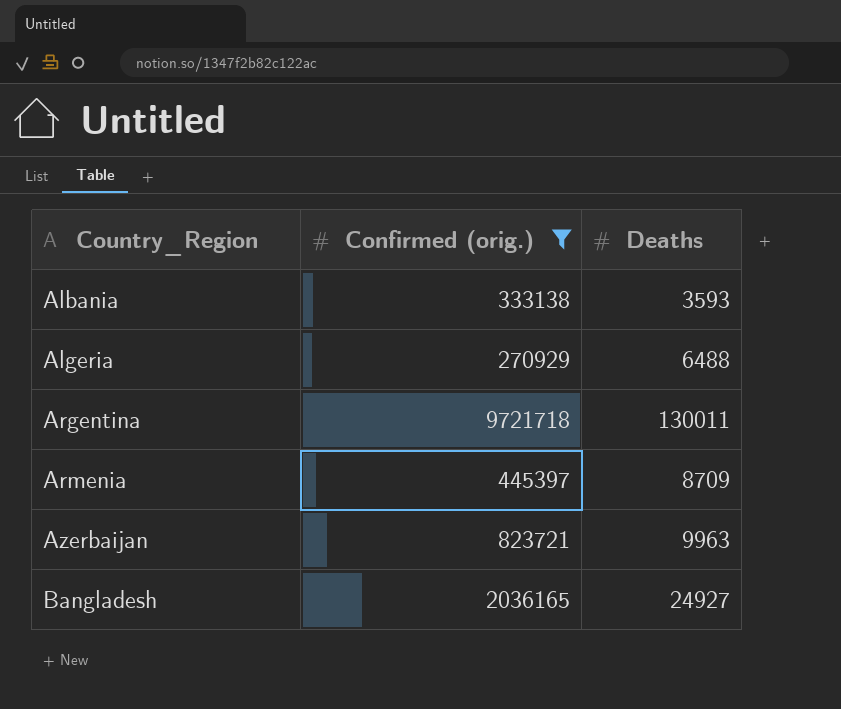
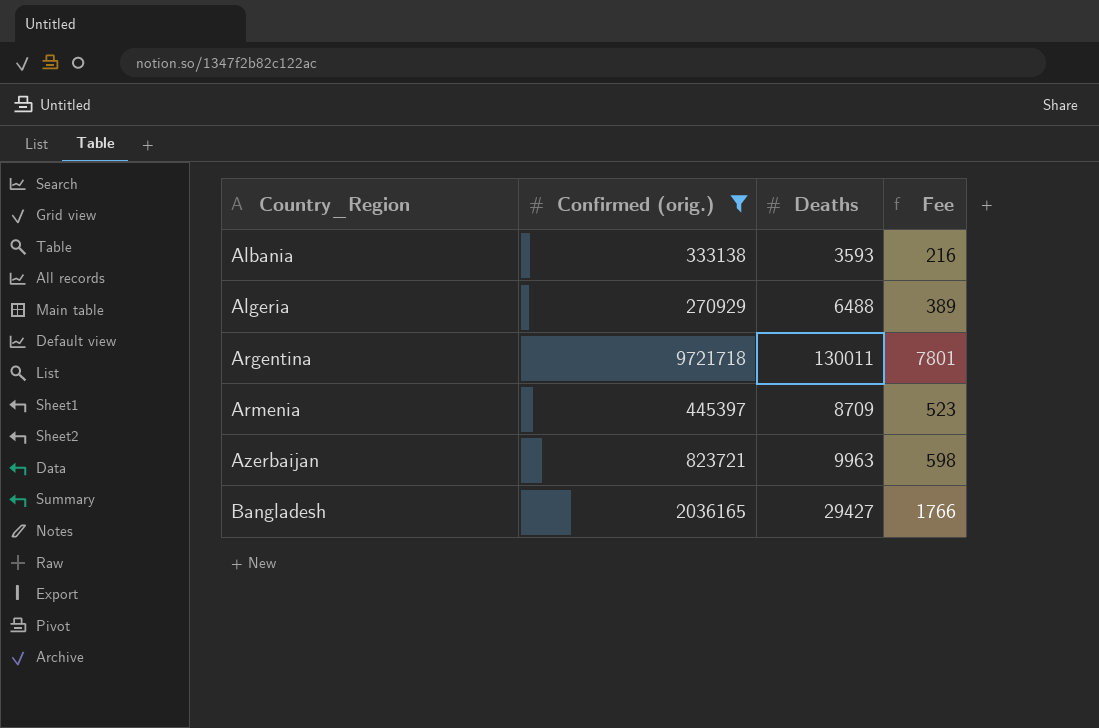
column Fee | formula: none -> [Deaths] * 0.06
Bangladesh | Deaths: 24927 -> 29427

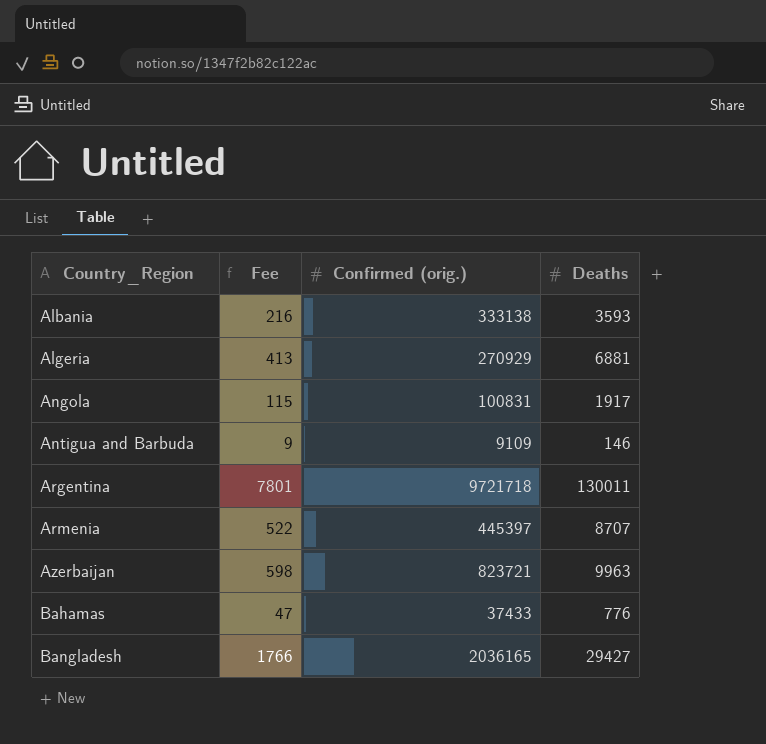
filter: Confirmed (orig.) >= 270929 -> none
column Fee | position: 4 -> 2
Algeria | Fee: 389 -> 413
Algeria | Deaths: 6488 -> 6881
Armenia | Fee: 523 -> 522
Armenia | Deaths: 8709 -> 8707

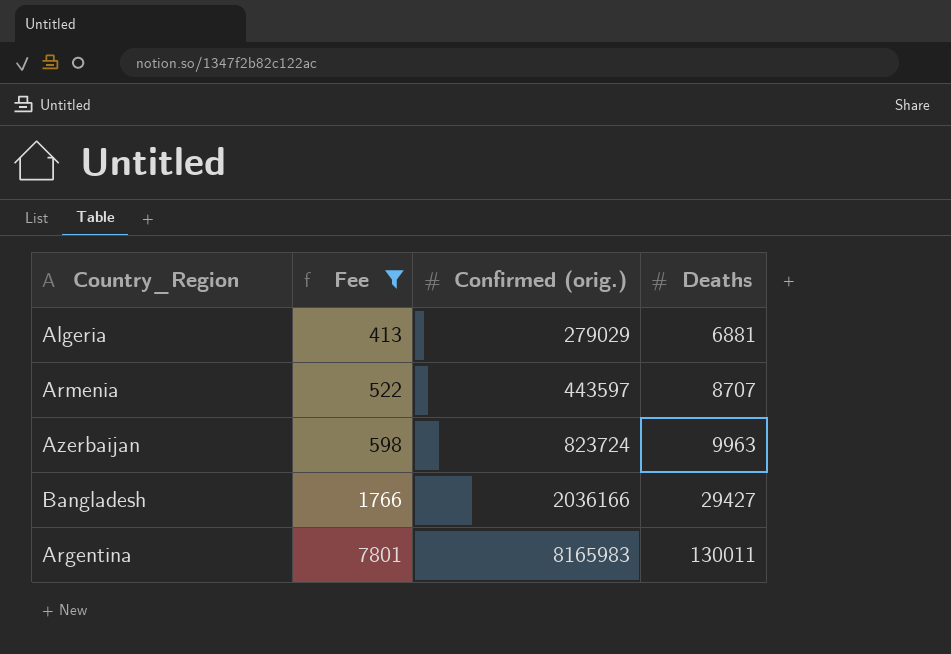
filter: none -> Fee >= 413
row order: Country_Region ascending -> Fee ascending
Algeria | Confirmed (orig.): 270929 -> 279029
Armenia | Confirmed (orig.): 445397 -> 443597
Azerbaijan | Confirmed (orig.): 823721 -> 823724
Bangladesh | Confirmed (orig.): 2036165 -> 2036166
Argentina | Confirmed (orig.): 9721718 -> 8165983

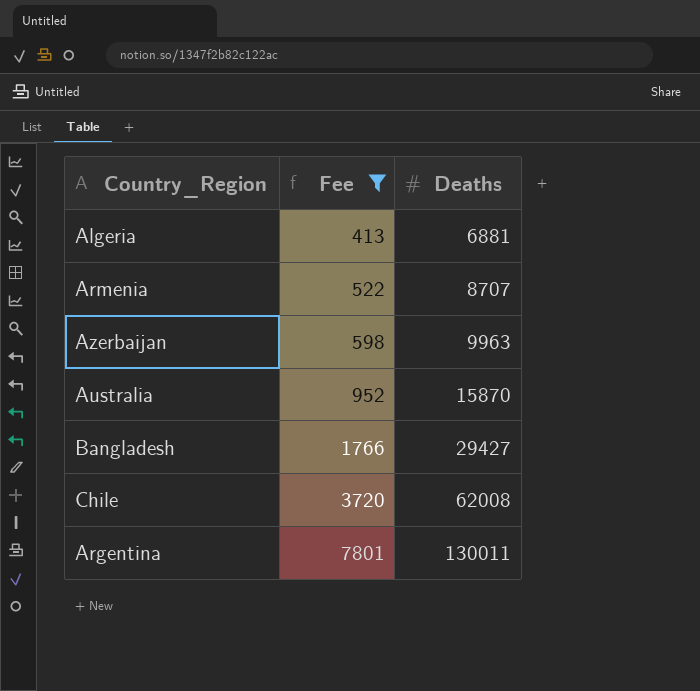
column Confirmed (orig.) | position: 3 -> none
row Australia: none -> 952 | 15870
row Chile: none -> 3720 | 62008

